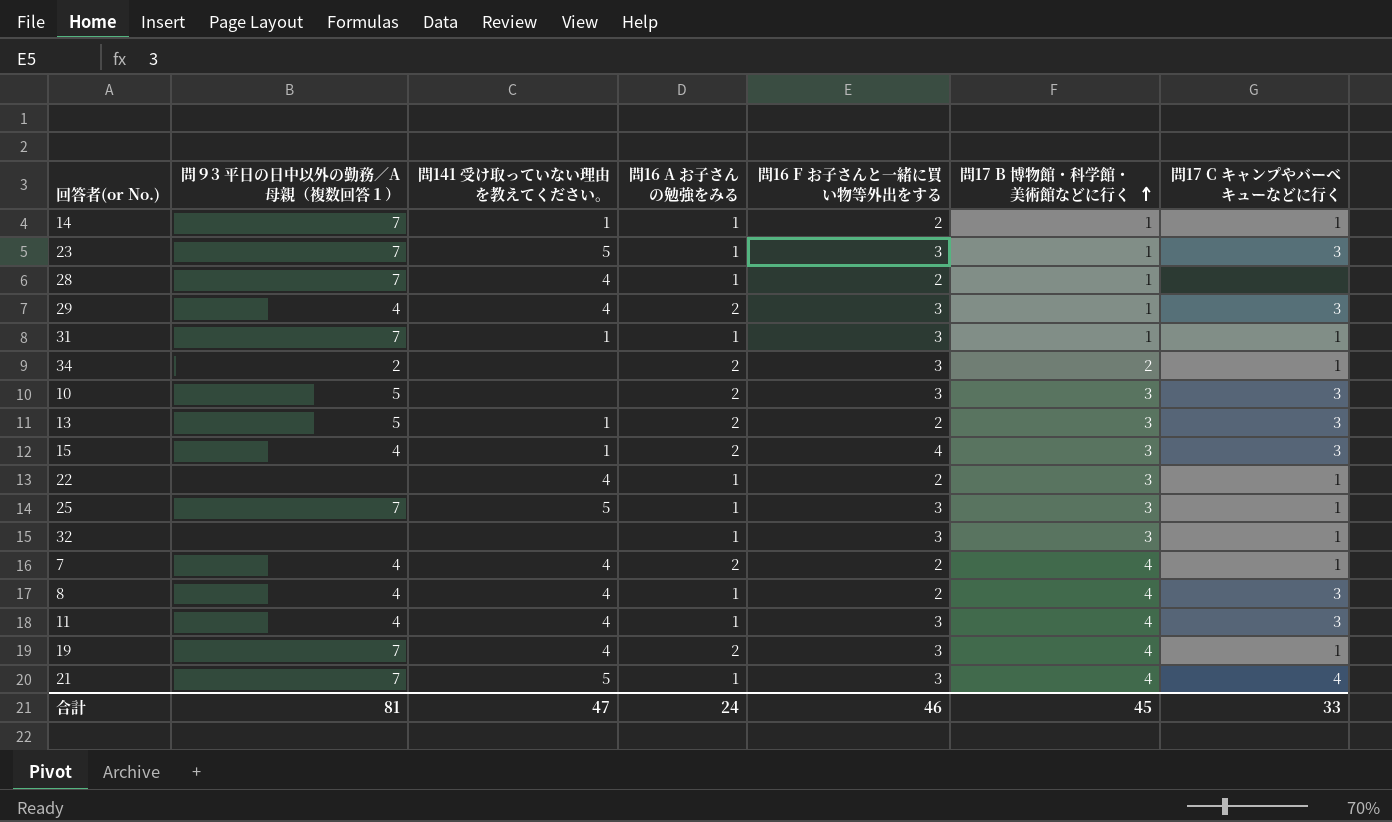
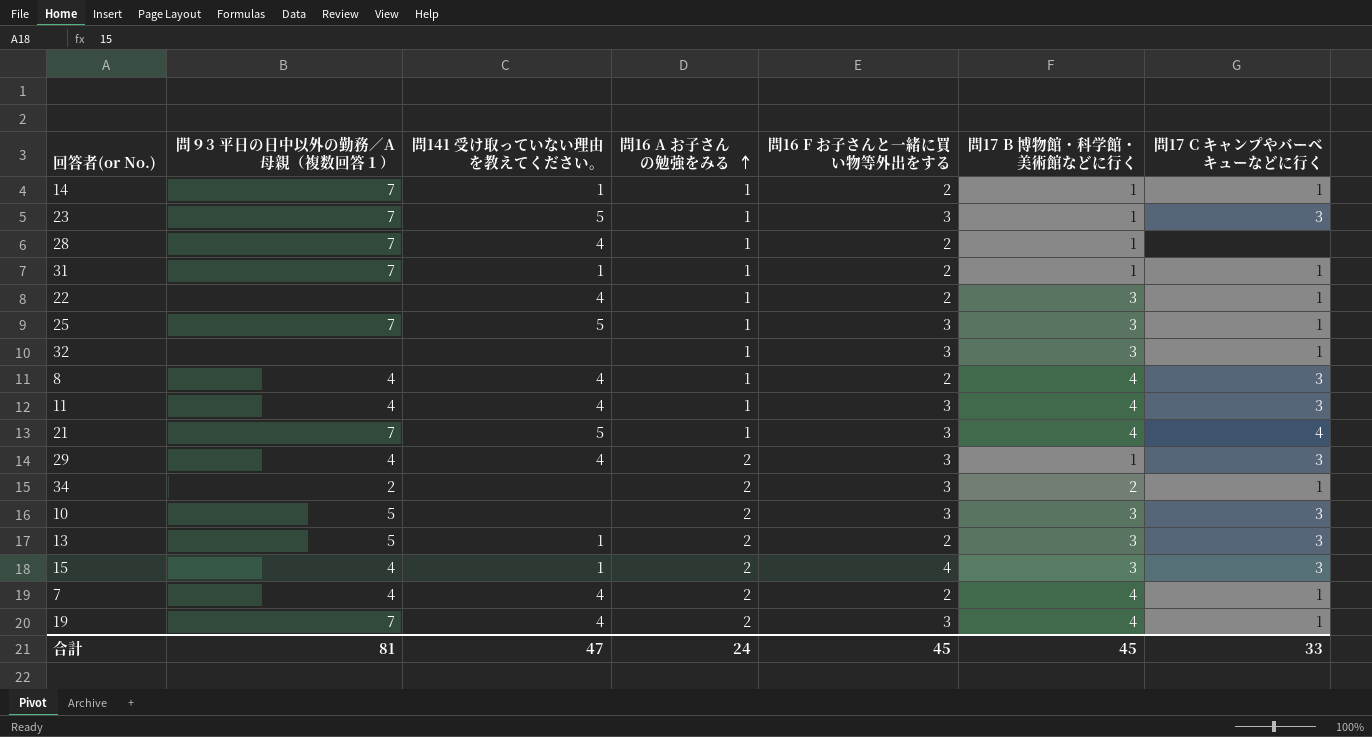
row order: 問17 B 博物館・科学館・美術館などに行く ascending -> 問16 A お子さんの勉強をみる ascending
31 | 問16 F お子さんと一緒に買い物等外出をする: 3 -> 2
合計 | 問16 F お子さんと一緒に買い物等外出をする: 46 -> 45

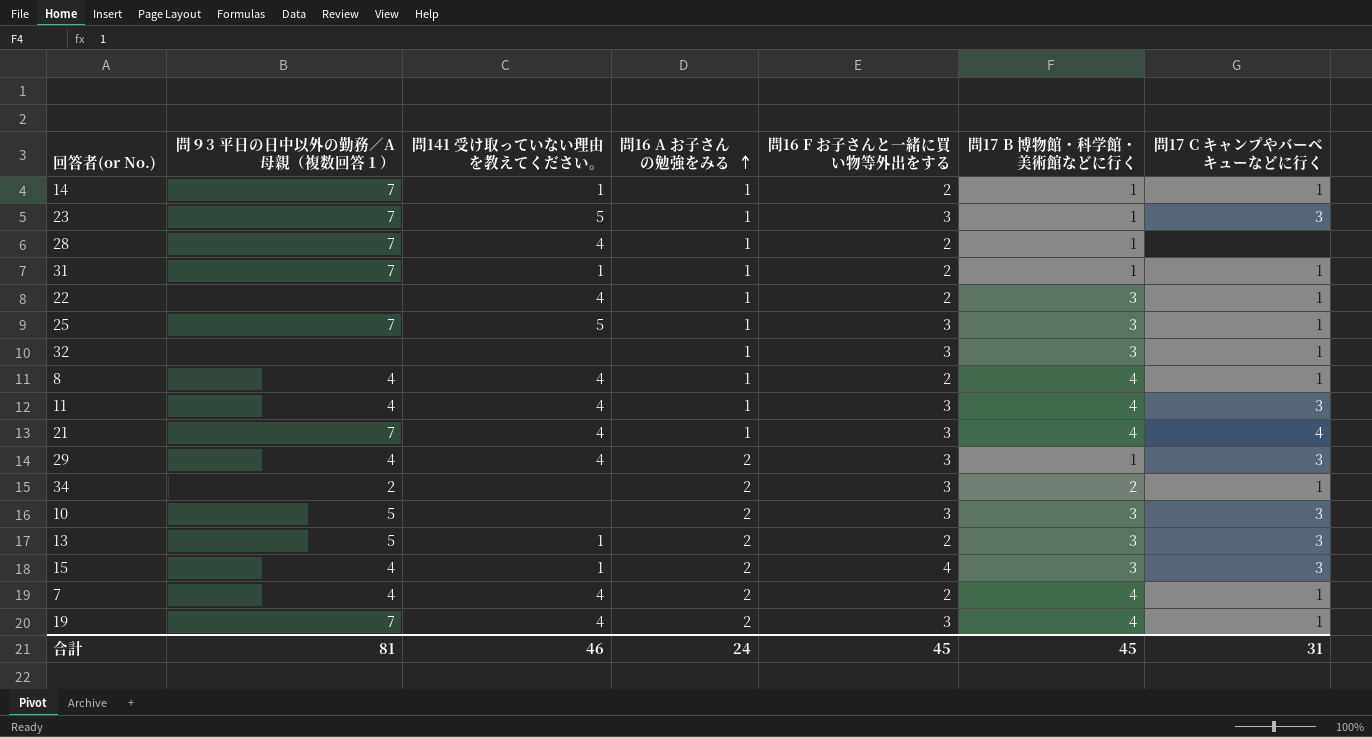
8 | 問17 C キャンプやバーベキューなどに行く: 3 -> 1
21 | 問141 受け取っていない理由を教えてください。: 5 -> 4
合計 | 問141 受け取っていない理由を教えてください。: 47 -> 46
合計 | 問17 C キャンプやバーベキューなどに行く: 33 -> 31

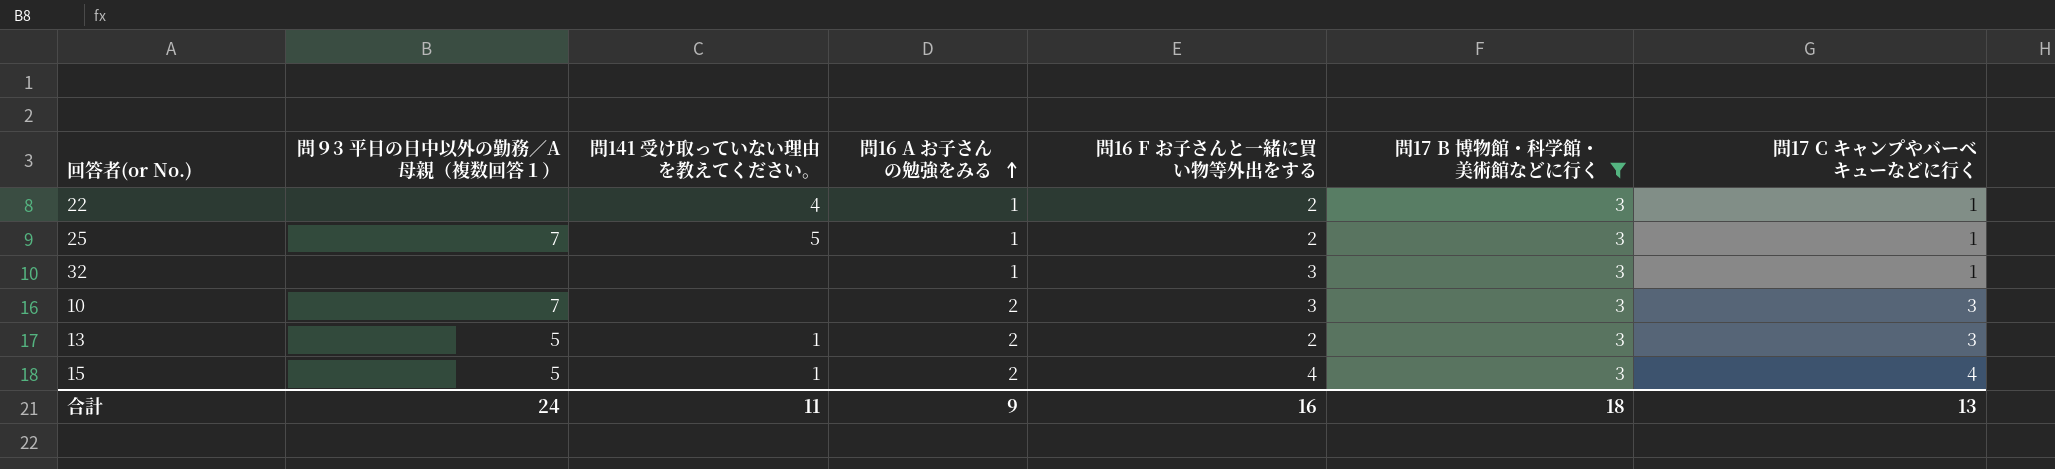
filter: none -> 問17 B 博物館・科学館・美術館などに行く = 3
25 | 問16 F お子さんと一緒に買い物等外出をする: 3 -> 2
10 | 問９3 平日の日中以外の勤務／A 母親（複数回答１）: 5 -> 7
15 | 問９3 平日の日中以外の勤務／A 母親（複数回答１）: 4 -> 5
15 | 問17 C キャンプやバーベキューなどに行く: 3 -> 4
合計 | 問９3 平日の日中以外の勤務／A 母親（複数回答１）: 81 -> 24
合計 | 問141 受け取っていない理由を教えてください。: 46 -> 11
合計 | 問16 A お子さんの勉強をみる: 24 -> 9
合計 | 問16 F お子さんと一緒に買い物等外出をする: 45 -> 16
合計 | 問17 B 博物館・科学館・美術館などに行く: 45 -> 18
合計 | 問17 C キャンプやバーベキューなどに行く: 31 -> 13

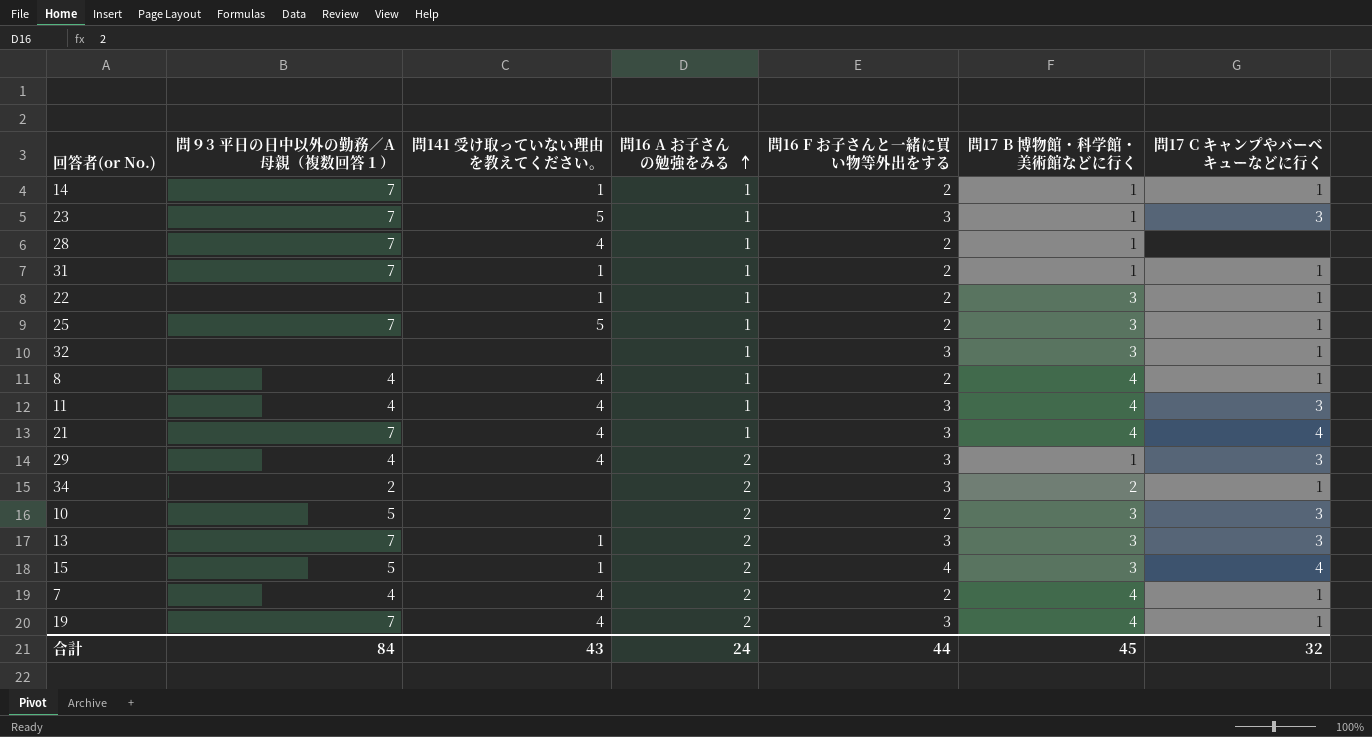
filter: 問17 B 博物館・科学館・美術館などに行く = 3 -> none
22 | 問141 受け取っていない理由を教えてください。: 4 -> 1
10 | 問９3 平日の日中以外の勤務／A 母親（複数回答１）: 7 -> 5
10 | 問16 F お子さんと一緒に買い物等外出をする: 3 -> 2
13 | 問９3 平日の日中以外の勤務／A 母親（複数回答１）: 5 -> 7
13 | 問16 F お子さんと一緒に買い物等外出をする: 2 -> 3
合計 | 問９3 平日の日中以外の勤務／A 母親（複数回答１）: 24 -> 84
合計 | 問141 受け取っていない理由を教えてください。: 11 -> 43
合計 | 問16 A お子さんの勉強をみる: 9 -> 24
合計 | 問16 F お子さんと一緒に買い物等外出をする: 16 -> 44
合計 | 問17 B 博物館・科学館・美術館などに行く: 18 -> 45
合計 | 問17 C キャンプやバーベキューなどに行く: 13 -> 32

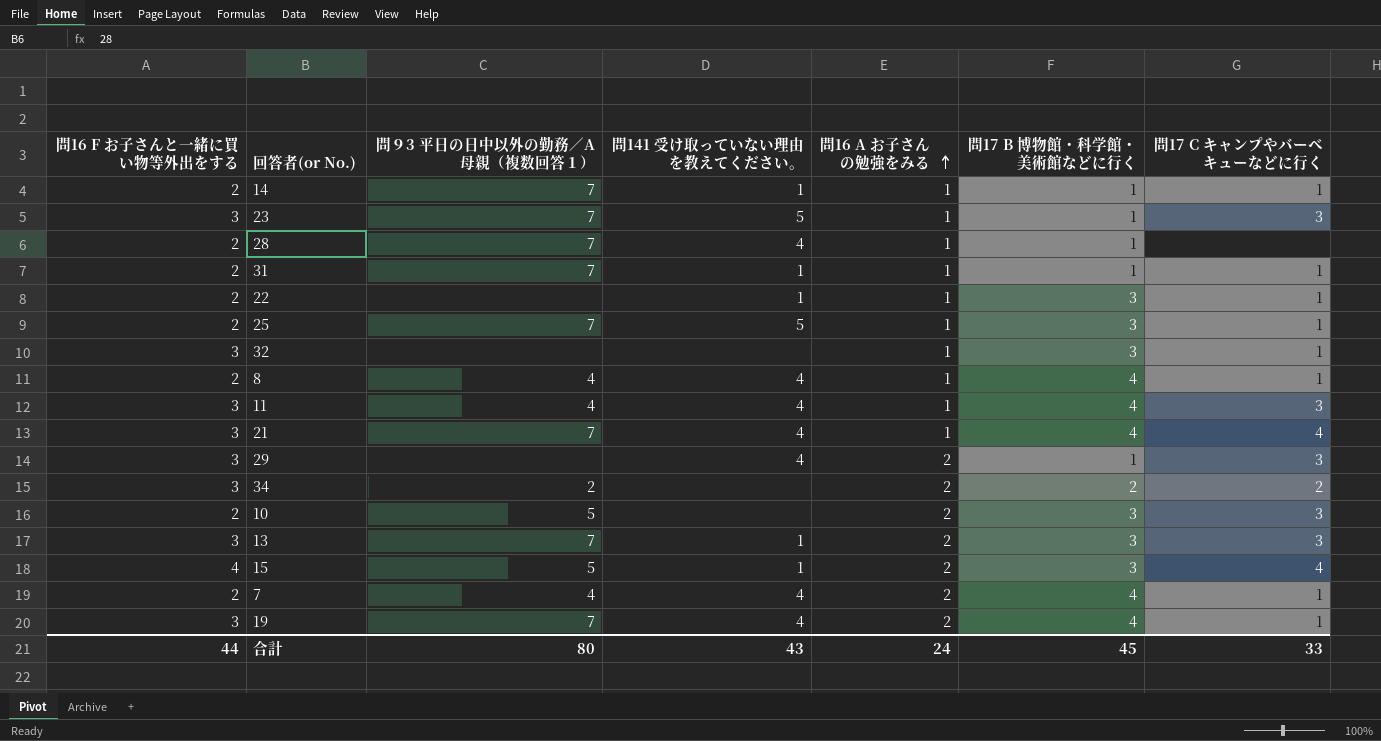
column 問16 F お子さんと一緒に買い物等外出をする | position: 5 -> 1
29 | 問９3 平日の日中以外の勤務／A 母親（複数回答１）: 4 -> none
34 | 問17 C キャンプやバーベキューなどに行く: 1 -> 2
合計 | 問９3 平日の日中以外の勤務／A 母親（複数回答１）: 84 -> 80
合計 | 問17 C キャンプやバーベキューなどに行く: 32 -> 33

